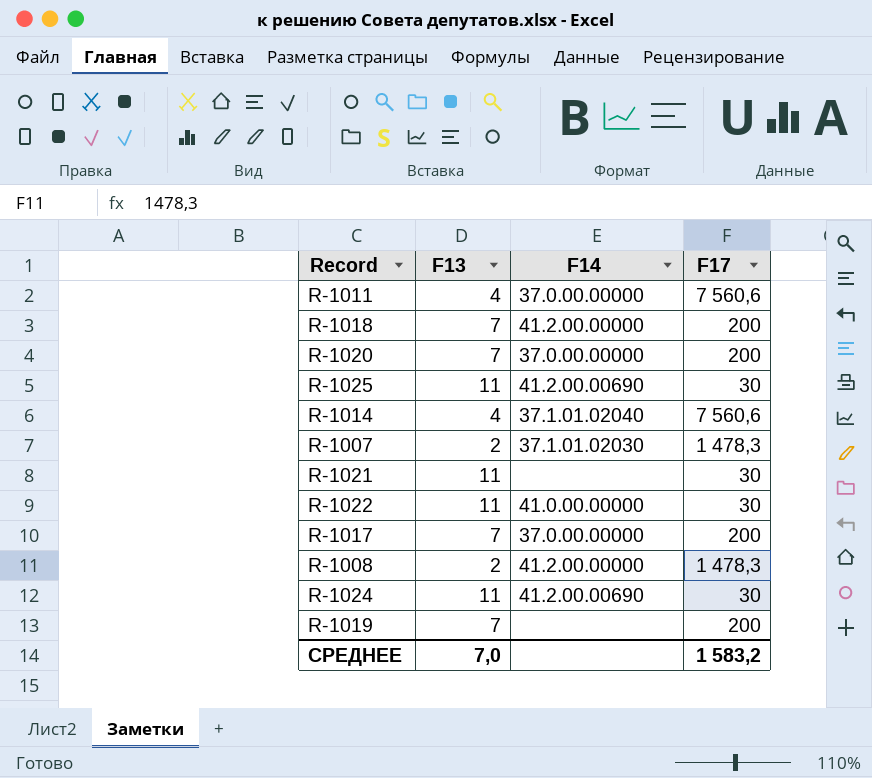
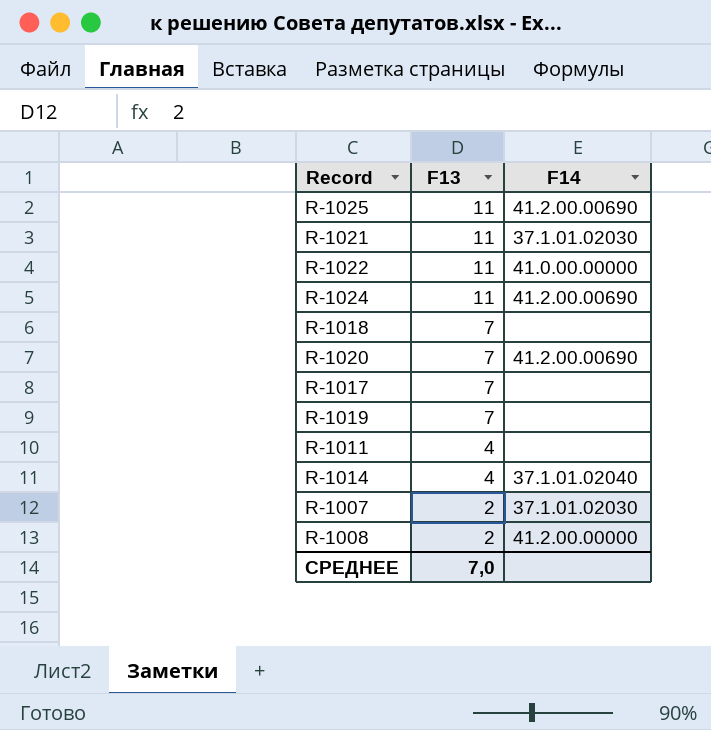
row order: none -> F13 descending
column F17 | position: 4 -> none
R-1021 | F14: none -> 37.1.01.02030
R-1018 | F14: 41.2.00.00000 -> none
R-1020 | F14: 37.0.00.00000 -> 41.2.00.00690
R-1017 | F14: 37.0.00.00000 -> none
R-1011 | F14: 37.0.00.00000 -> none

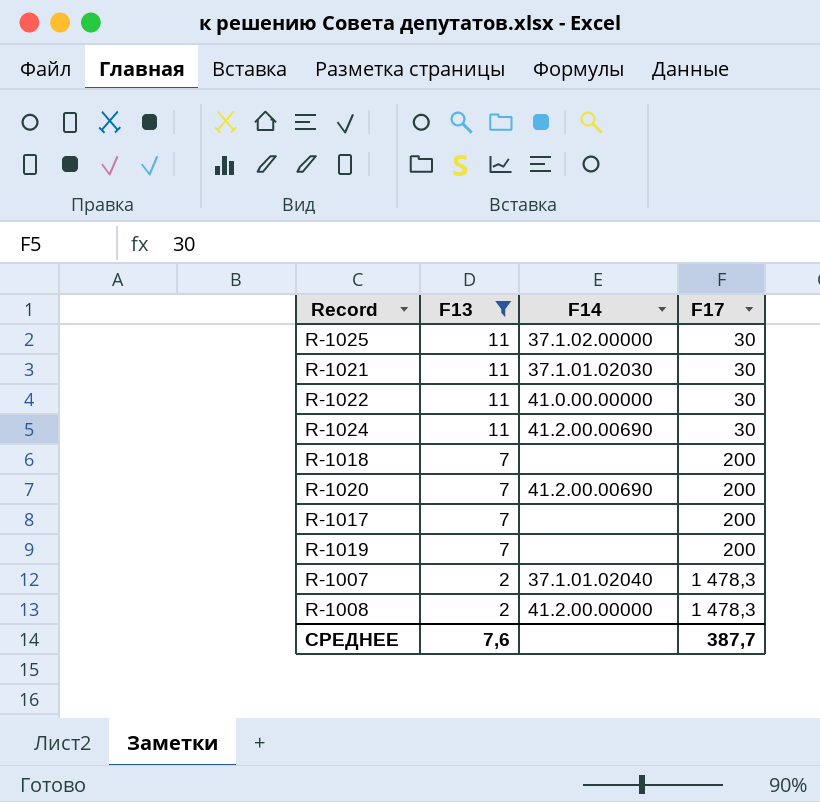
filter: none -> F13 != 4
column F17 | position: none -> 4
R-1025 | F14: 41.2.00.00690 -> 37.1.02.00000
R-1007 | F14: 37.1.01.02030 -> 37.1.01.02040
СРЕДНЕЕ | F13: 7,0 -> 7,6

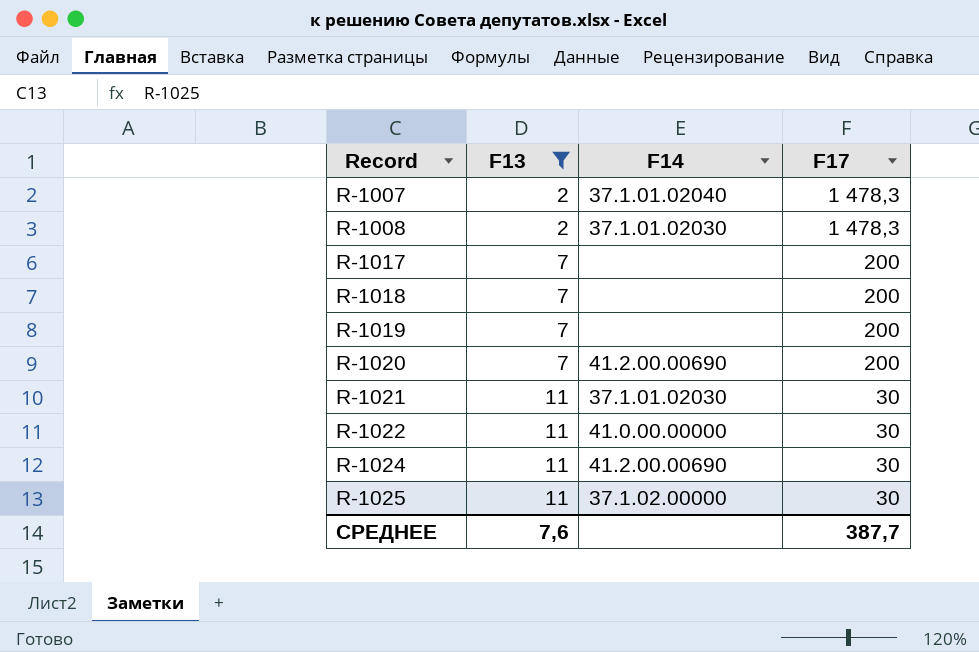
row order: F13 descending -> Record ascending
R-1008 | F14: 41.2.00.00000 -> 37.1.01.02030

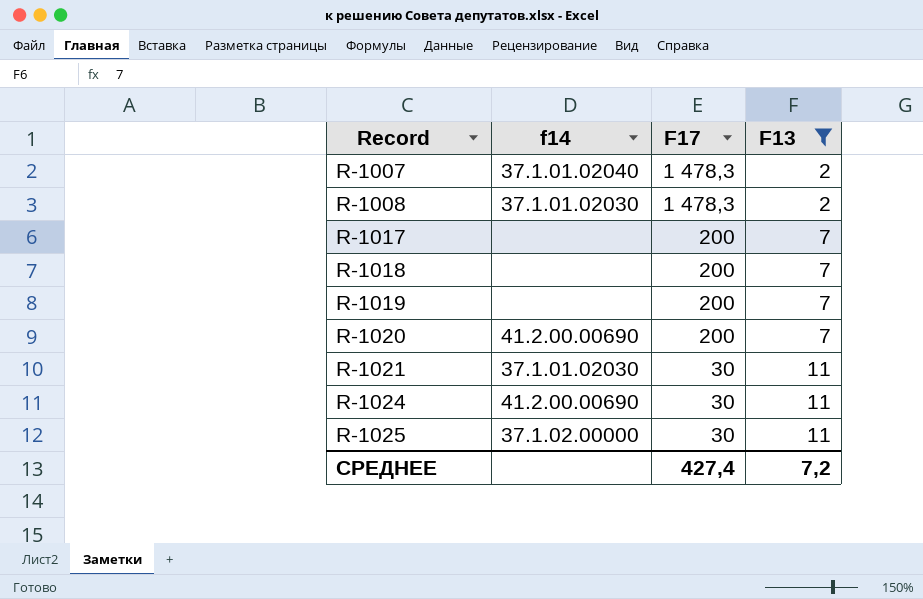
column name: F14 -> f14
column F13 | position: 2 -> 4
row R-1022: 11 | 41.0.00.00000 | 30 -> none
СРЕДНЕЕ | F17: 387,7 -> 427,4
СРЕДНЕЕ | F13: 7,6 -> 7,2

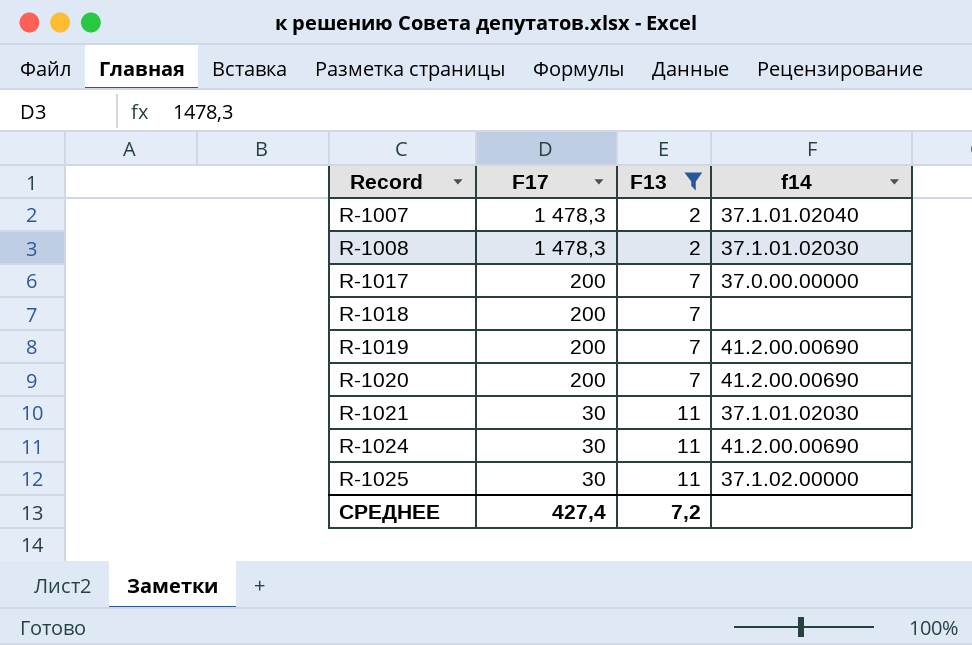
column f14 | position: 2 -> 4
R-1017 | f14: none -> 37.0.00.00000
R-1019 | f14: none -> 41.2.00.00690

